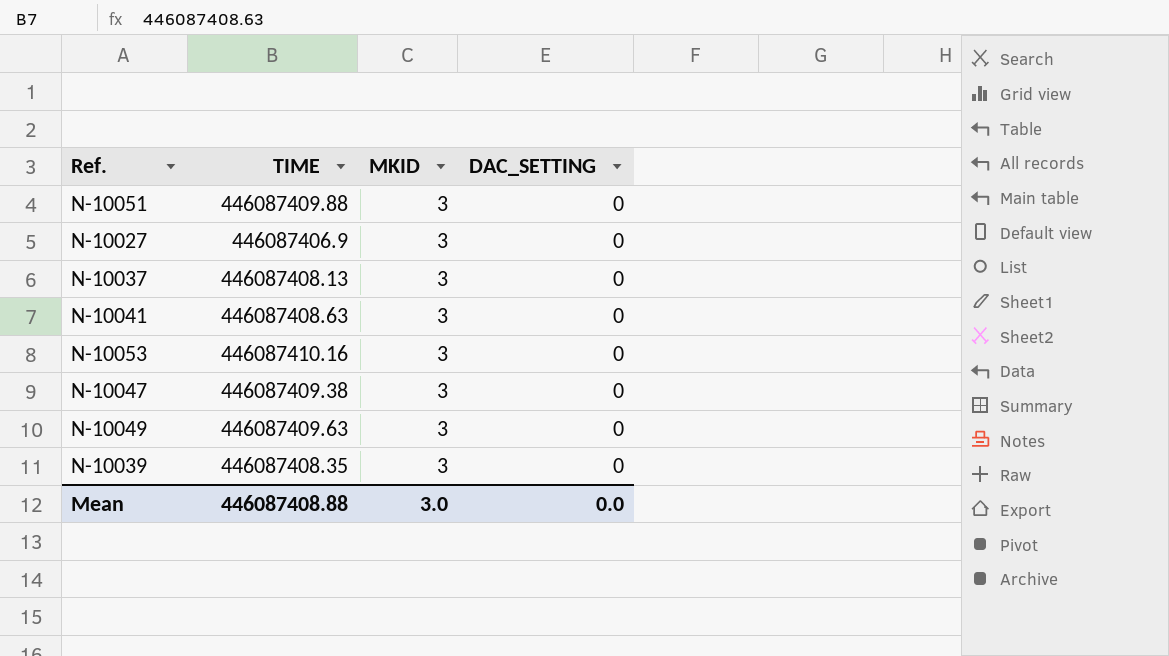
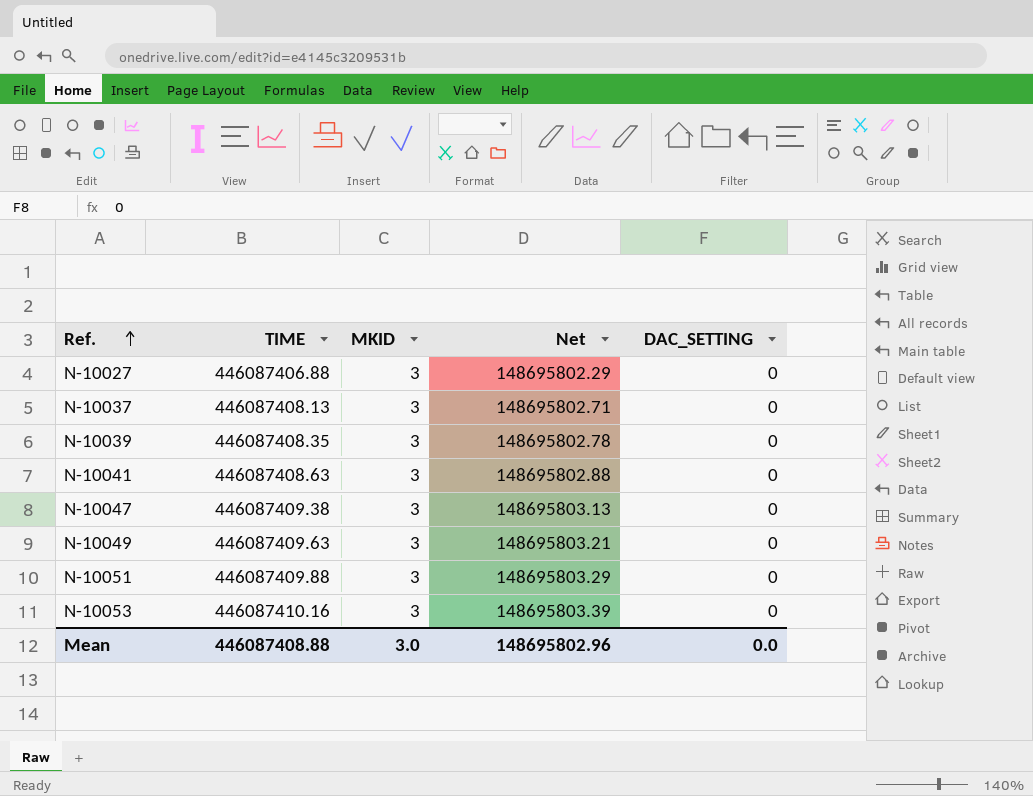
row order: none -> Ref. ascending
column Net | formula: none -> [TIME] / [MKID]
N-10027 | TIME: 446087406.9 -> 446087406.88

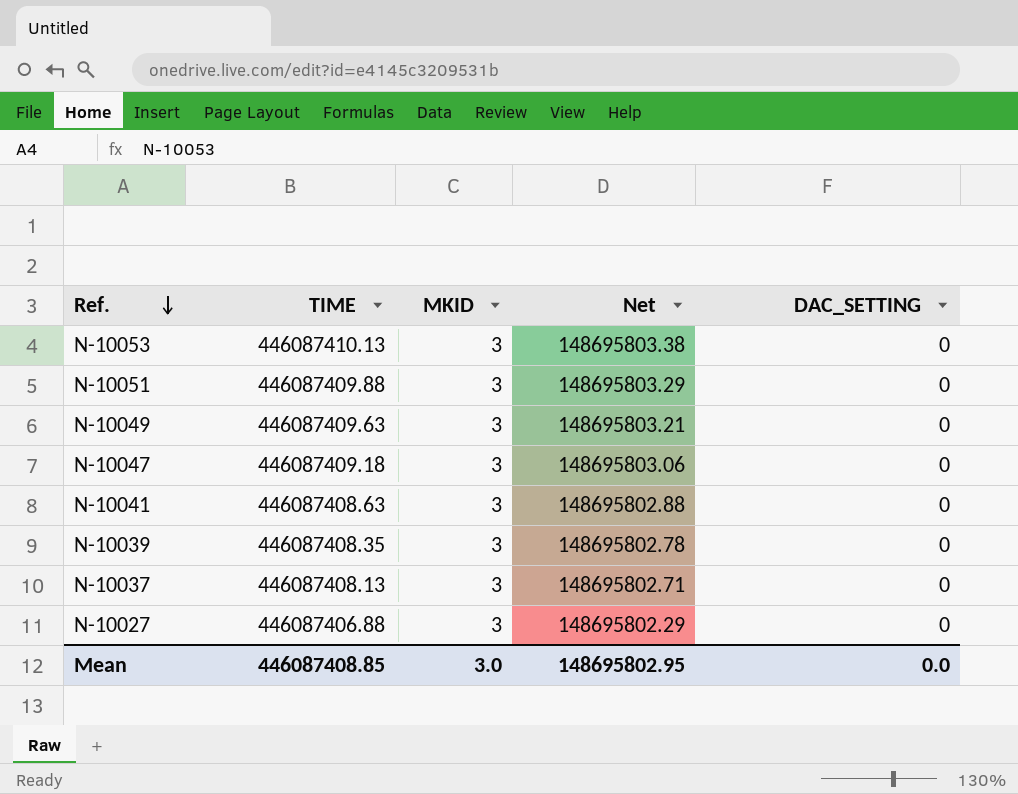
row order: Ref. ascending -> Ref. descending
N-10053 | TIME: 446087410.16 -> 446087410.13
N-10053 | Net: 148695803.39 -> 148695803.38
N-10047 | TIME: 446087409.38 -> 446087409.18
N-10047 | Net: 148695803.13 -> 148695803.06
Mean | TIME: 446087408.88 -> 446087408.85
Mean | Net: 148695802.96 -> 148695802.95

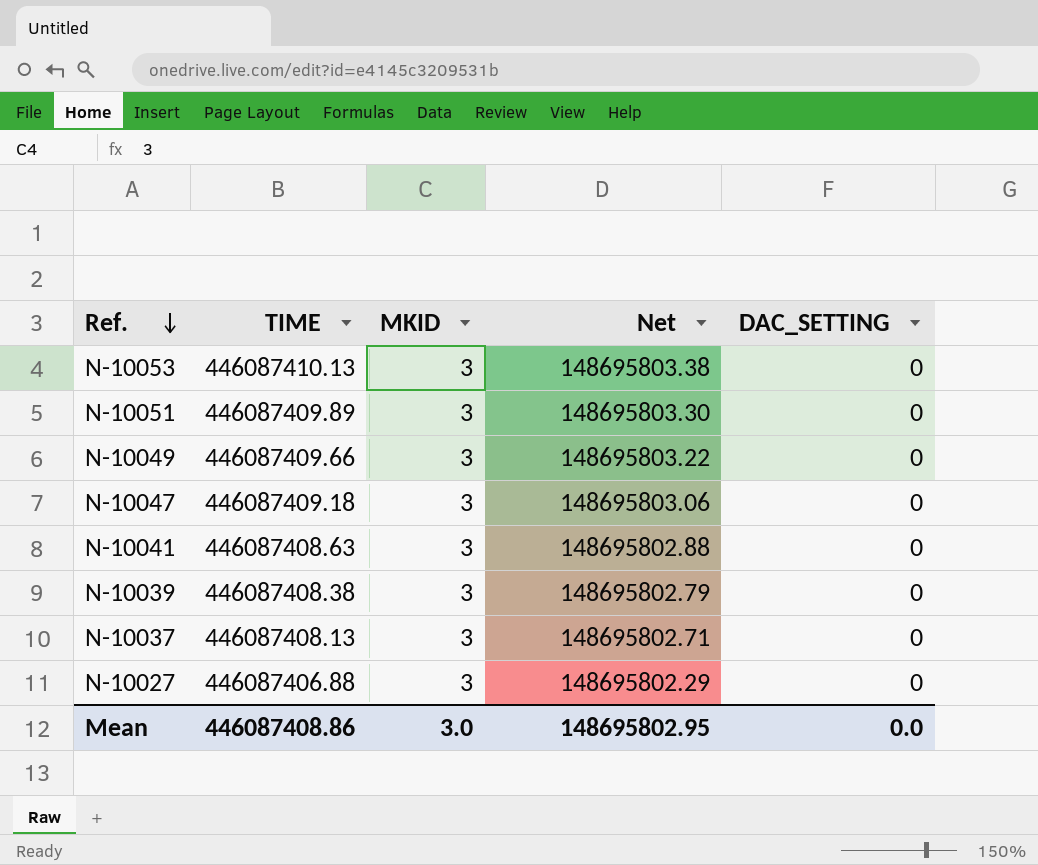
N-10051 | TIME: 446087409.88 -> 446087409.89
N-10051 | Net: 148695803.29 -> 148695803.30
N-10049 | TIME: 446087409.63 -> 446087409.66
N-10049 | Net: 148695803.21 -> 148695803.22
N-10039 | TIME: 446087408.35 -> 446087408.38
N-10039 | Net: 148695802.78 -> 148695802.79
Mean | TIME: 446087408.85 -> 446087408.86

